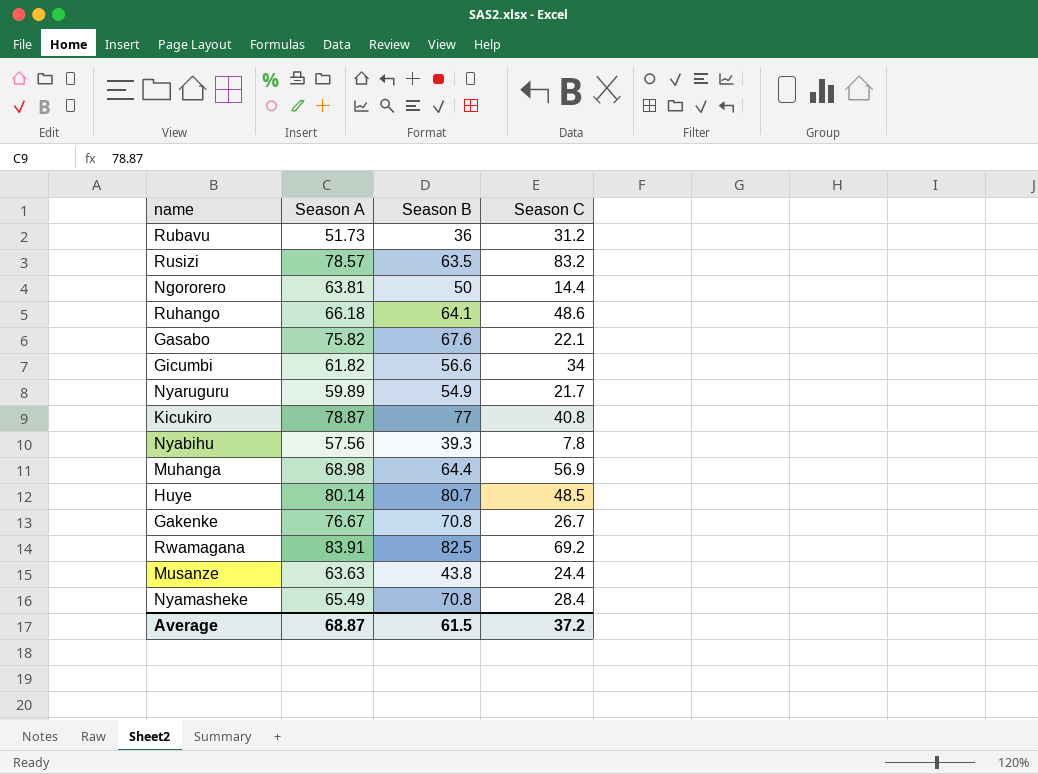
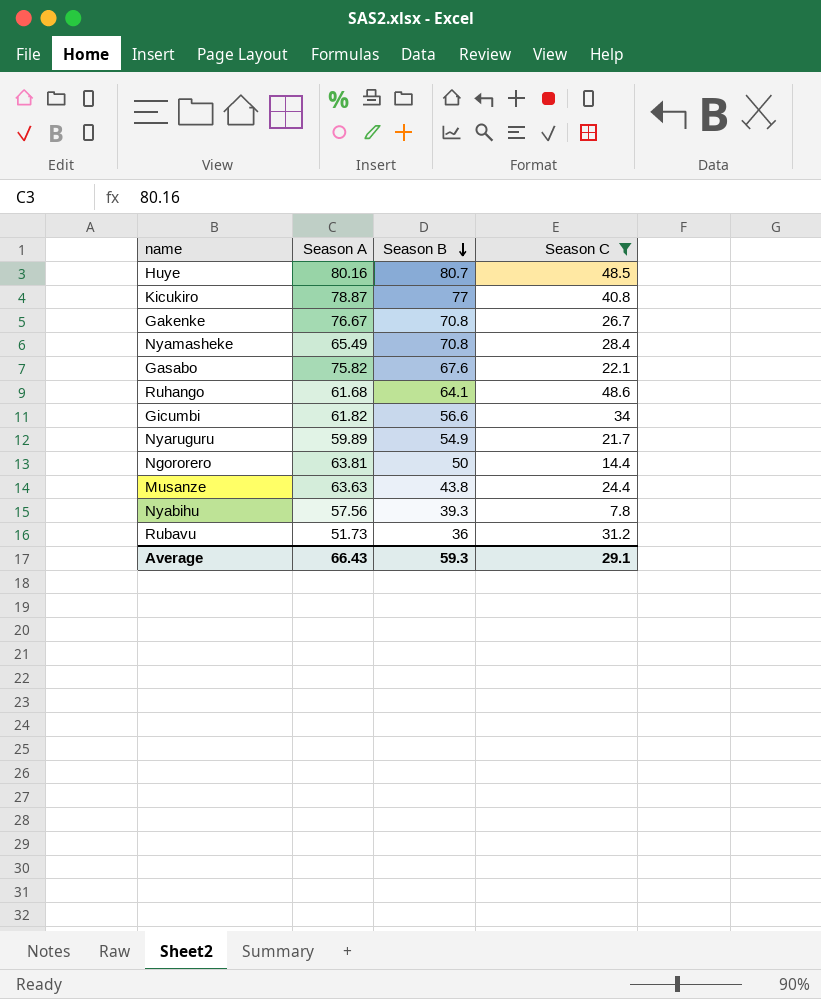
filter: none -> Season C <= 48.6
row order: none -> Season B descending
Huye | Season A: 80.14 -> 80.16
Ruhango | Season A: 66.18 -> 61.68
Average | Season A: 68.87 -> 66.43
Average | Season B: 61.5 -> 59.3
Average | Season C: 37.2 -> 29.1

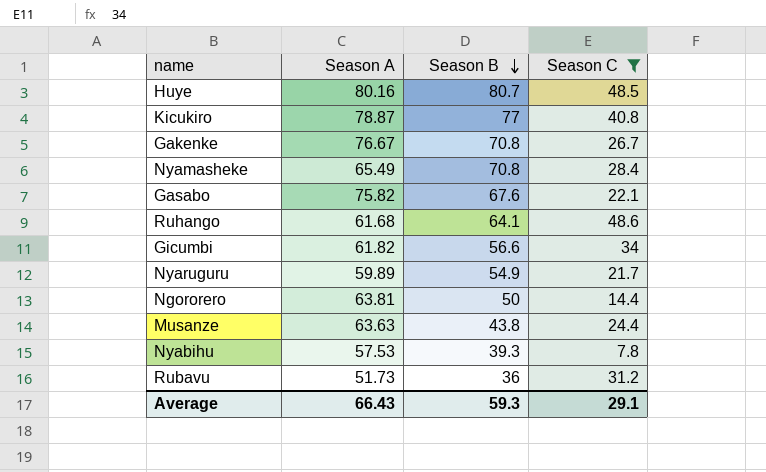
Nyabihu | Season A: 57.56 -> 57.53

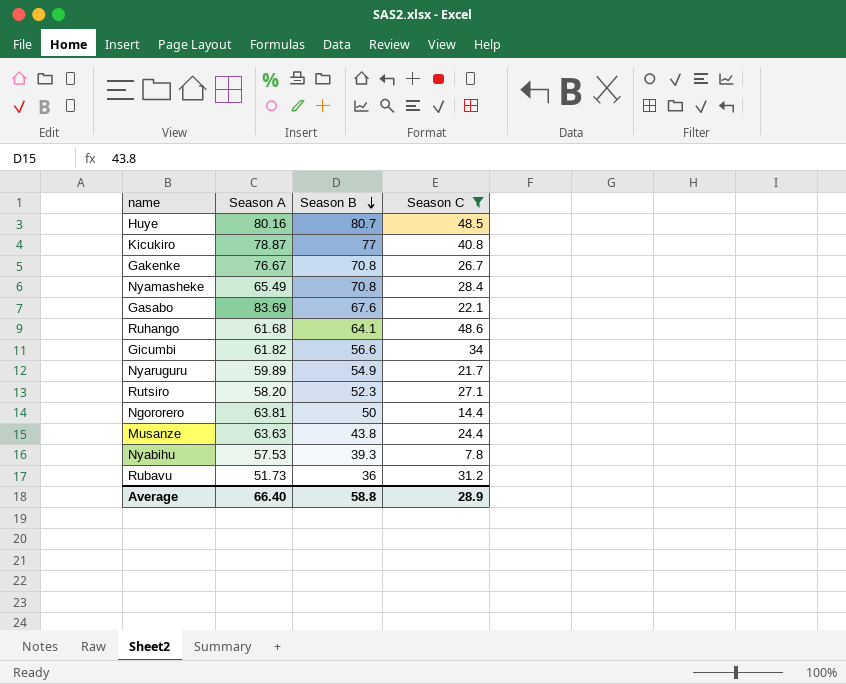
Gasabo | Season A: 75.82 -> 83.69
row Rutsiro: none -> 58.20 | 52.3 | 27.1
Average | Season A: 66.43 -> 66.40
Average | Season B: 59.3 -> 58.8
Average | Season C: 29.1 -> 28.9

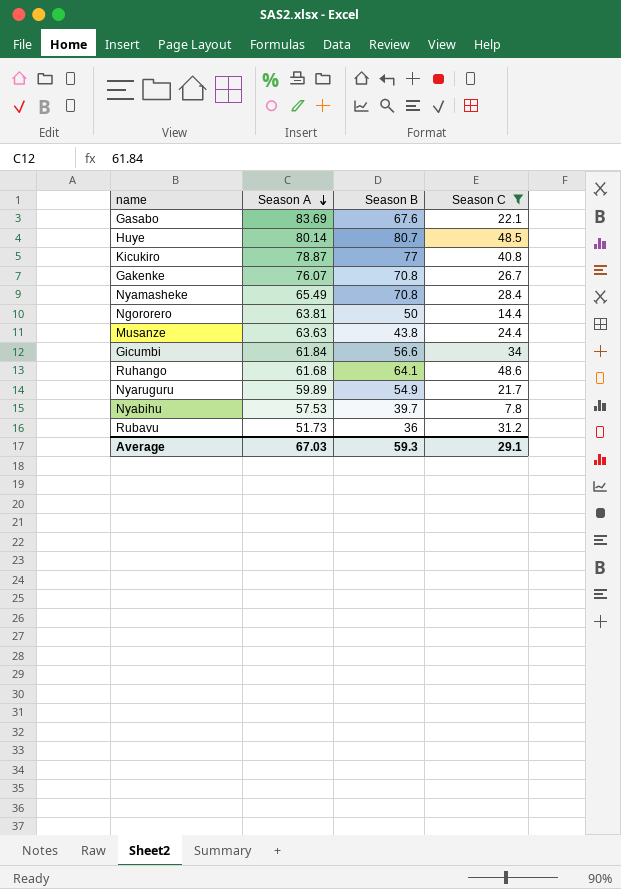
row order: Season B descending -> Season A descending
row Rutsiro: 58.20 | 52.3 | 27.1 -> none
Huye | Season A: 80.16 -> 80.14
Gakenke | Season A: 76.67 -> 76.07
Gicumbi | Season A: 61.82 -> 61.84
Nyabihu | Season B: 39.3 -> 39.7
Average | Season A: 66.40 -> 67.03
Average | Season B: 58.8 -> 59.3
Average | Season C: 28.9 -> 29.1

